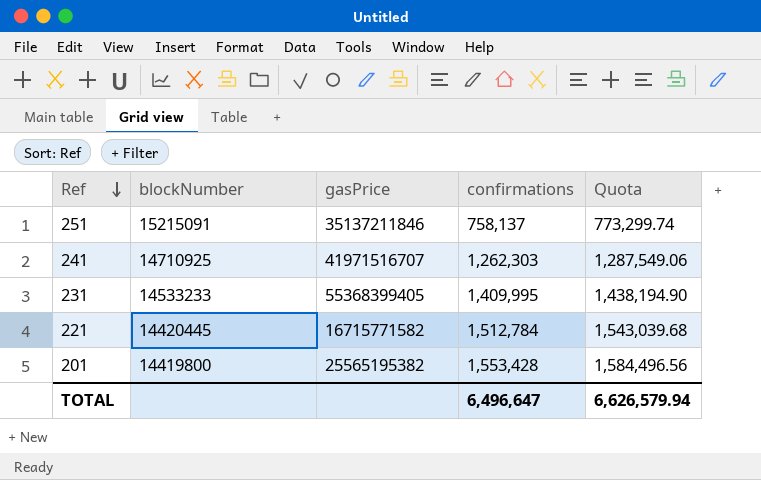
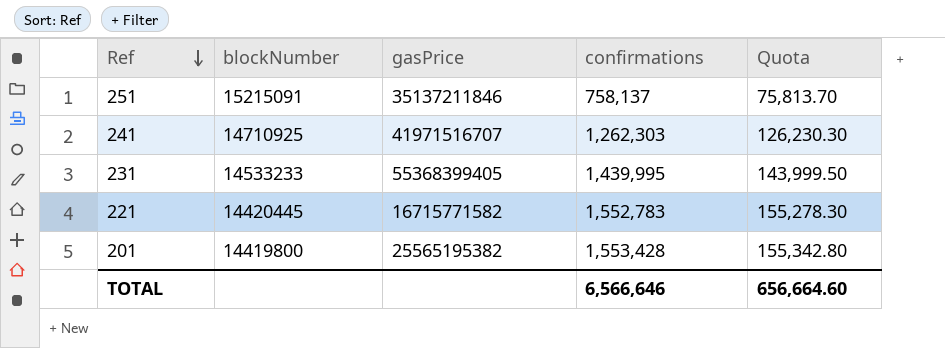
column Quota | formula: [confirmations] * 1.02 -> [confirmations] * 0.1
231 | confirmations: 1,409,995 -> 1,439,995
221 | confirmations: 1,512,784 -> 1,552,783
TOTAL | confirmations: 6,496,647 -> 6,566,646
TOTAL | Quota: 6,626,579.94 -> 656,664.60

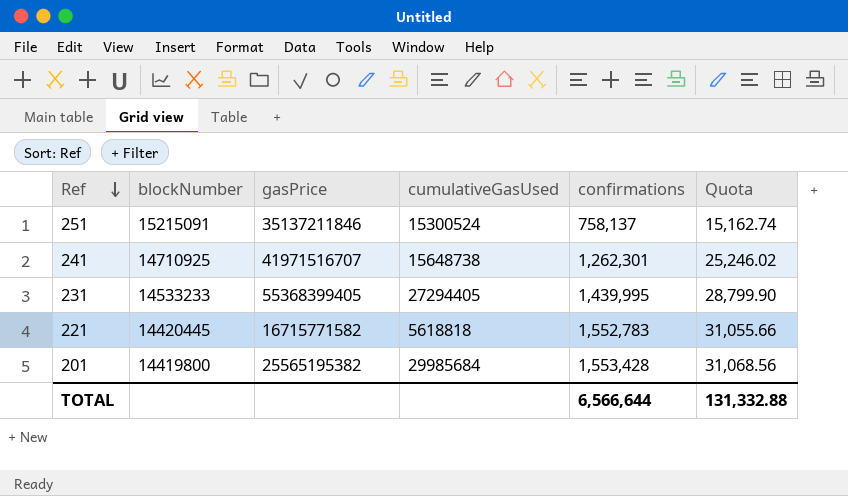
column cumulativeGasUsed | position: none -> 4
column Quota | formula: [confirmations] * 0.1 -> [confirmations] * 0.02
241 | confirmations: 1,262,303 -> 1,262,301
TOTAL | confirmations: 6,566,646 -> 6,566,644
TOTAL | Quota: 656,664.60 -> 131,332.88

